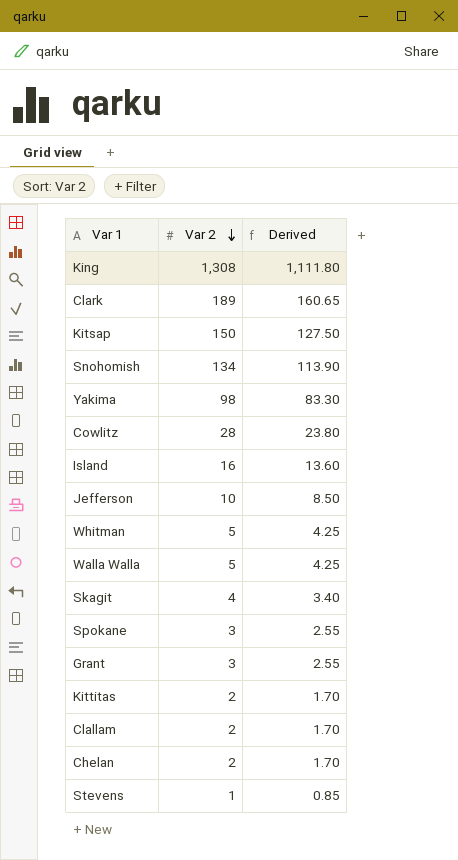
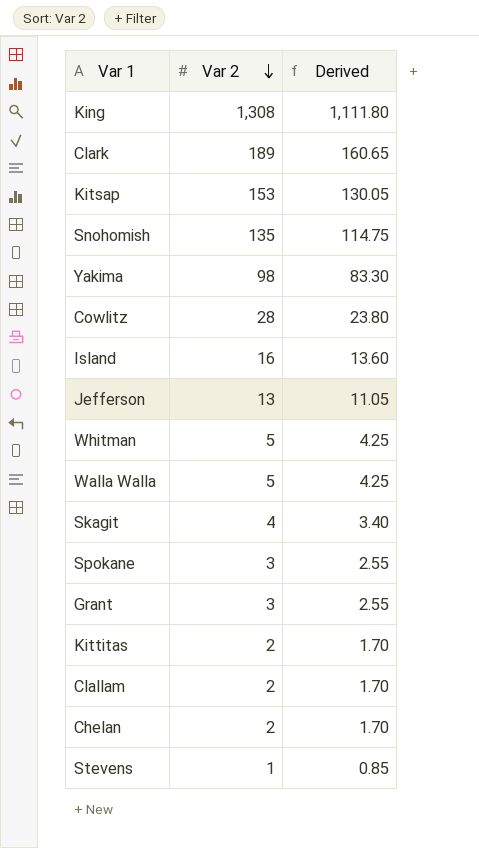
Kitsap | Var 2: 150 -> 153
Kitsap | Derived: 127.50 -> 130.05
Snohomish | Var 2: 134 -> 135
Snohomish | Derived: 113.90 -> 114.75
Jefferson | Var 2: 10 -> 13
Jefferson | Derived: 8.50 -> 11.05

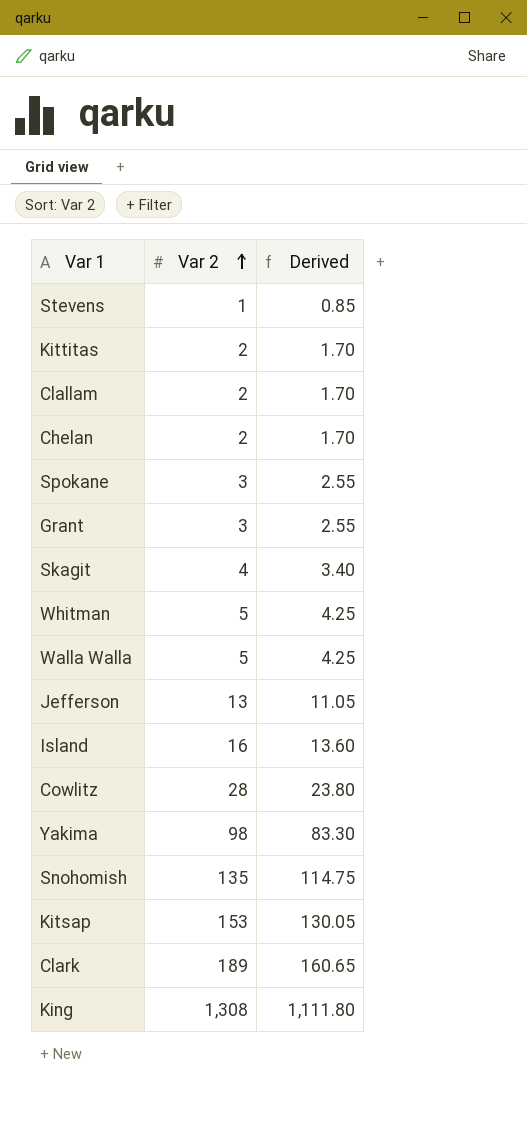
row order: Var 2 descending -> Var 2 ascending

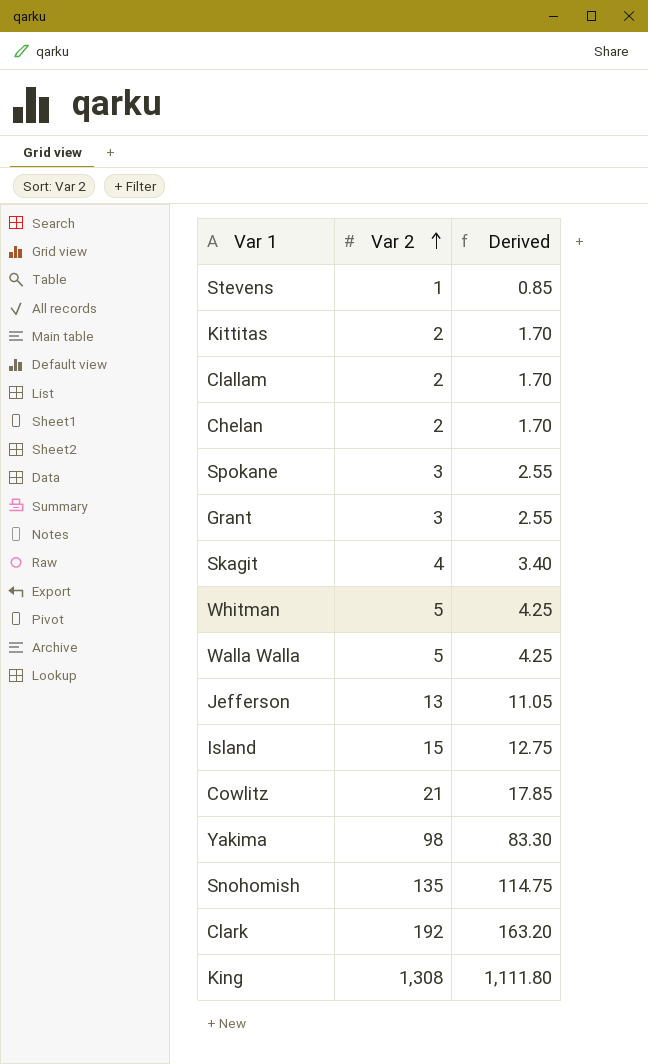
row Kitsap: 153 | 130.05 -> none
Island | Var 2: 16 -> 15
Island | Derived: 13.60 -> 12.75
Cowlitz | Var 2: 28 -> 21
Cowlitz | Derived: 23.80 -> 17.85
Clark | Var 2: 189 -> 192
Clark | Derived: 160.65 -> 163.20

